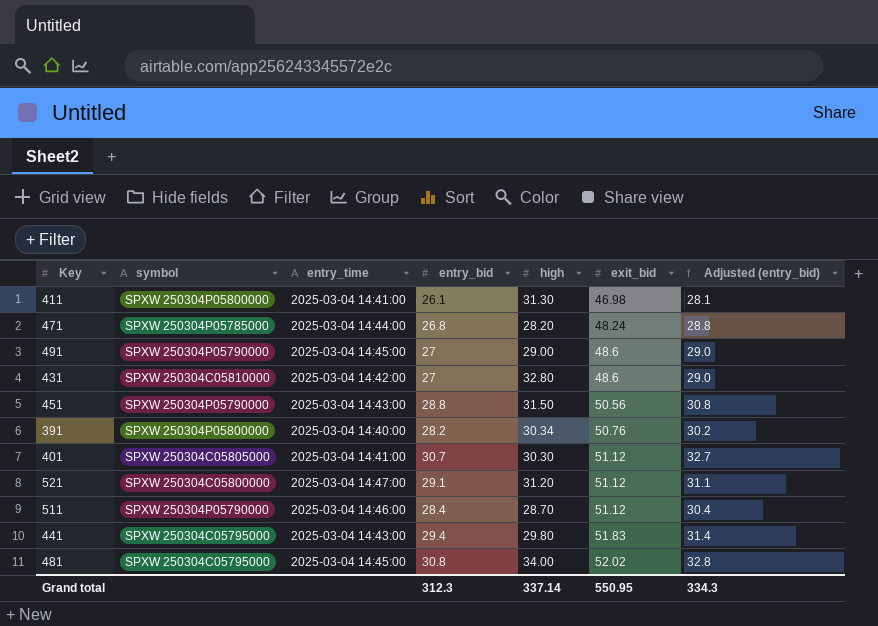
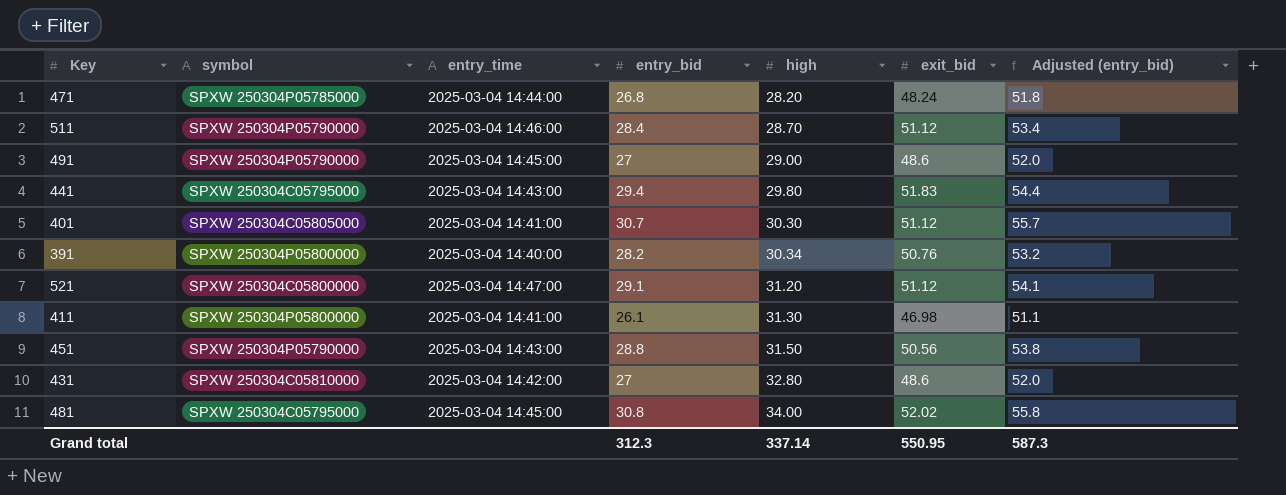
row order: exit_bid ascending -> high ascending
column Adjusted (entry_bid) | formula: [entry_bid] + 2 -> [entry_bid] + 25
Grand total | Adjusted (entry_bid): 334.3 -> 587.3

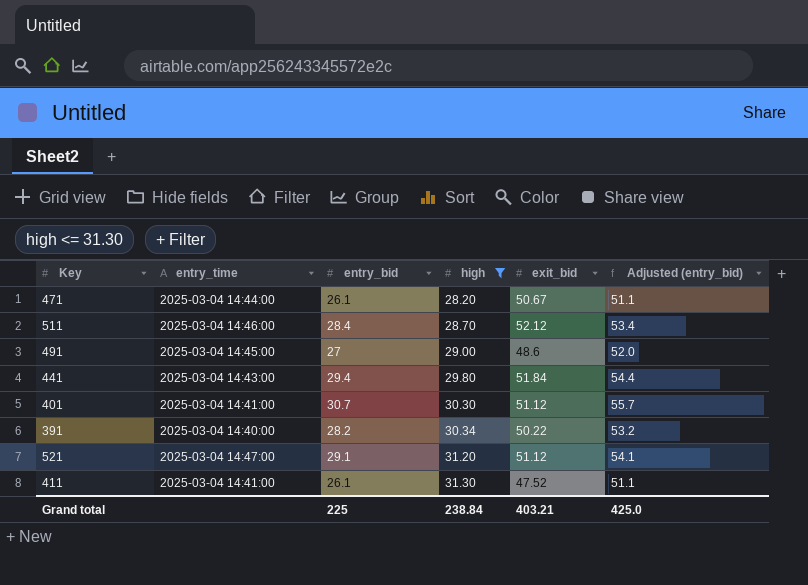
filter: none -> high <= 31.30
column symbol | position: 2 -> none
471 | entry_bid: 26.8 -> 26.1
471 | exit_bid: 48.24 -> 50.67
471 | Adjusted (entry_bid): 51.8 -> 51.1
511 | exit_bid: 51.12 -> 52.12
441 | exit_bid: 51.83 -> 51.84
391 | exit_bid: 50.76 -> 50.22
411 | exit_bid: 46.98 -> 47.52
Grand total | entry_bid: 312.3 -> 225
Grand total | high: 337.14 -> 238.84
Grand total | exit_bid: 550.95 -> 403.21
Grand total | Adjusted (entry_bid): 587.3 -> 425.0

